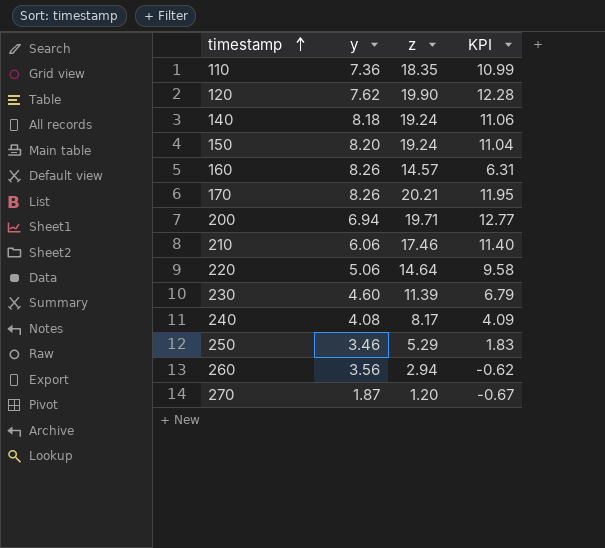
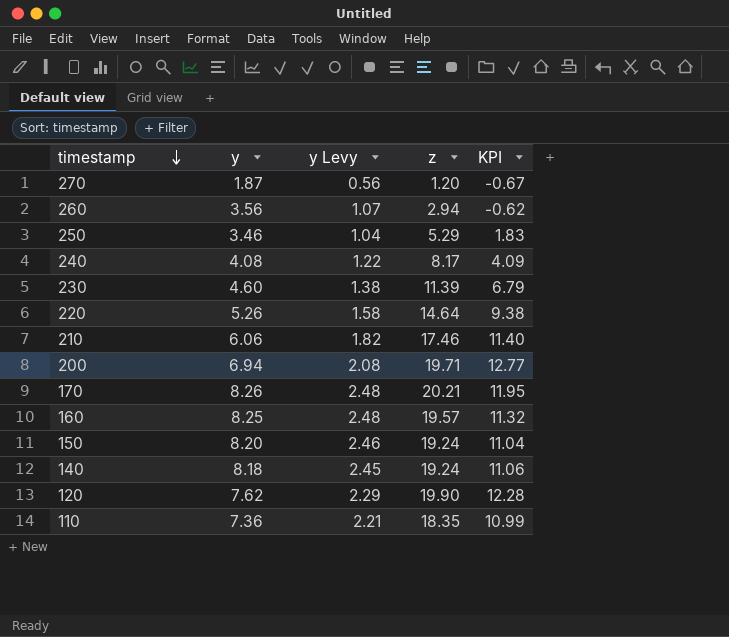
row order: timestamp ascending -> timestamp descending
column y Levy | formula: none -> [y] * 0.3
220 | y: 5.06 -> 5.26
220 | KPI: 9.58 -> 9.38
160 | y: 8.26 -> 8.25
160 | z: 14.57 -> 19.57
160 | KPI: 6.31 -> 11.32

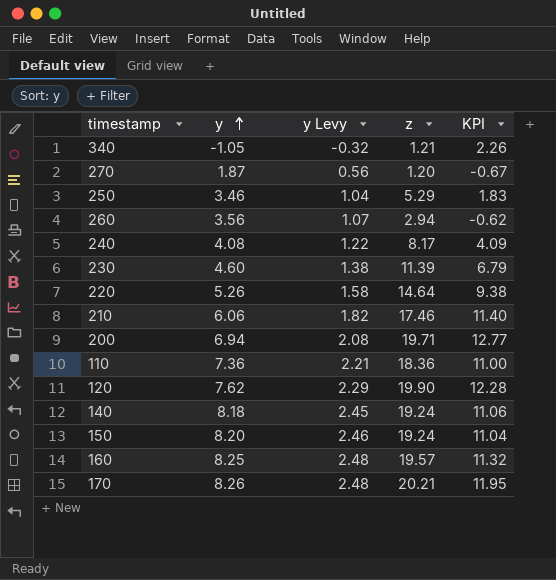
row order: timestamp descending -> y ascending
row 340: none -> -1.05 | -0.32 | 1.21 | 2.26
110 | z: 18.35 -> 18.36
110 | KPI: 10.99 -> 11.00

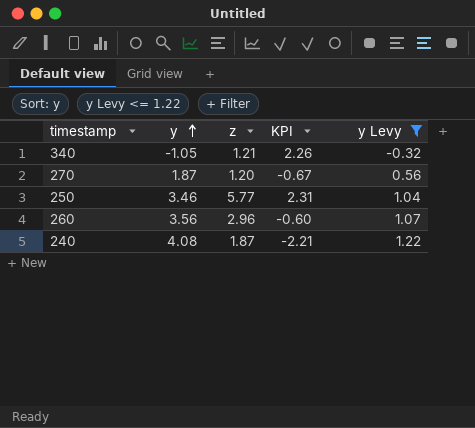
filter: none -> y Levy <= 1.22
column y Levy | position: 3 -> 5
250 | z: 5.29 -> 5.77
250 | KPI: 1.83 -> 2.31
260 | z: 2.94 -> 2.96
260 | KPI: -0.62 -> -0.60
240 | z: 8.17 -> 1.87
240 | KPI: 4.09 -> -2.21

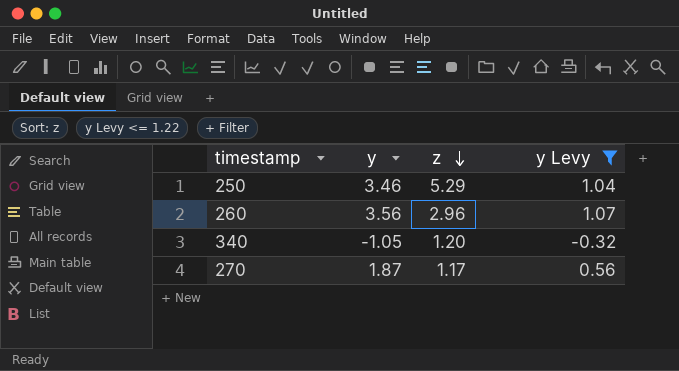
row order: y ascending -> z descending
column KPI | formula: [z] - [y] -> none
row 240: 4.08 | 1.87 | -2.21 | 1.22 -> none
250 | z: 5.77 -> 5.29
340 | z: 1.21 -> 1.20
270 | z: 1.20 -> 1.17

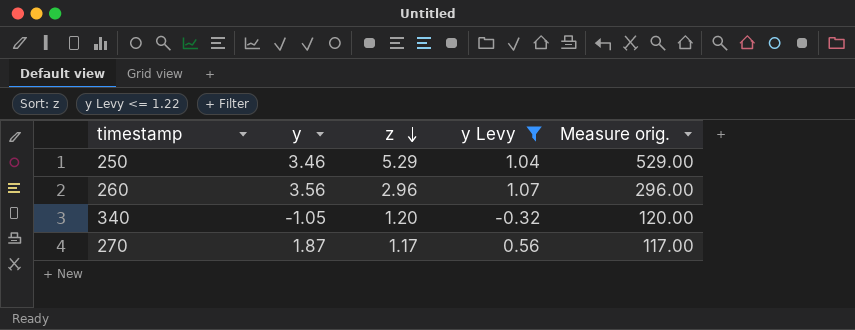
column Measure orig. | formula: none -> [z] * 100

